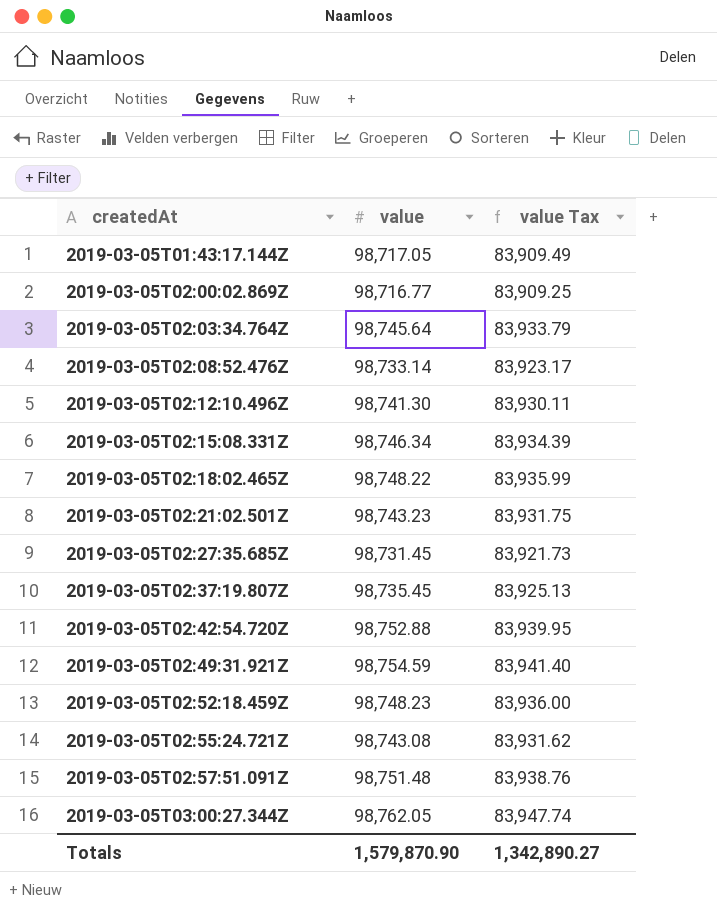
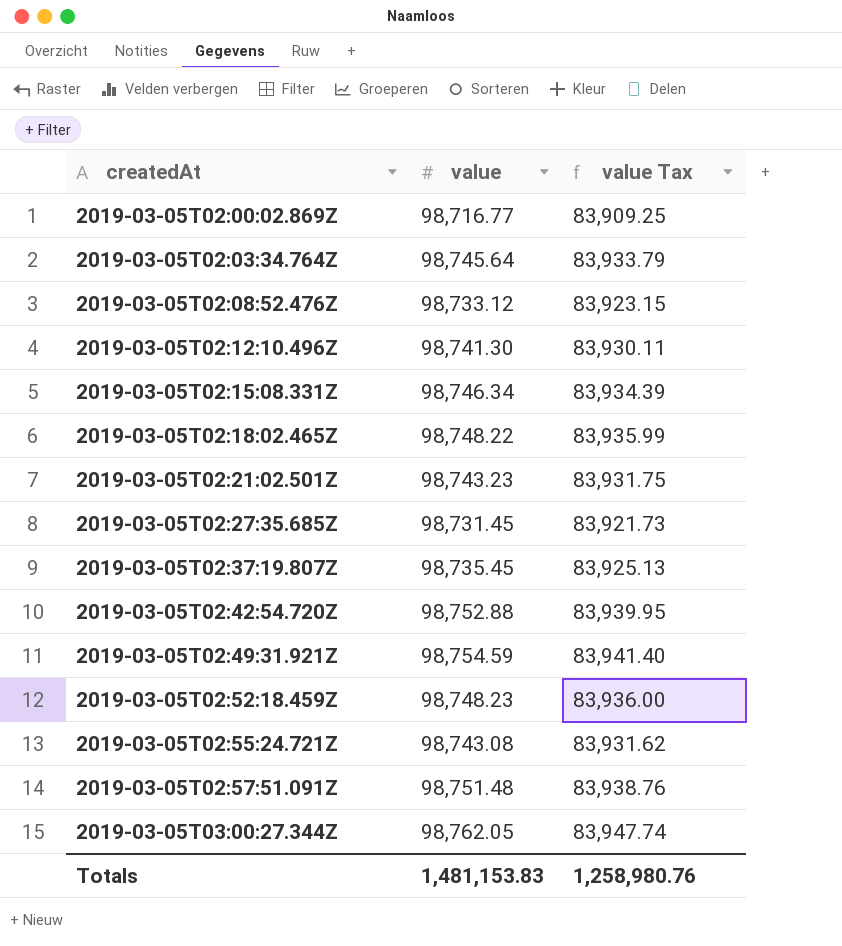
row 2019-03-05T01:43:17.144Z: 98,717.05 | 83,909.49 -> none
2019-03-05T02:08:52.476Z | value: 98,733.14 -> 98,733.12
2019-03-05T02:08:52.476Z | value Tax: 83,923.17 -> 83,923.15
Totals | value: 1,579,870.90 -> 1,481,153.83
Totals | value Tax: 1,342,890.27 -> 1,258,980.76

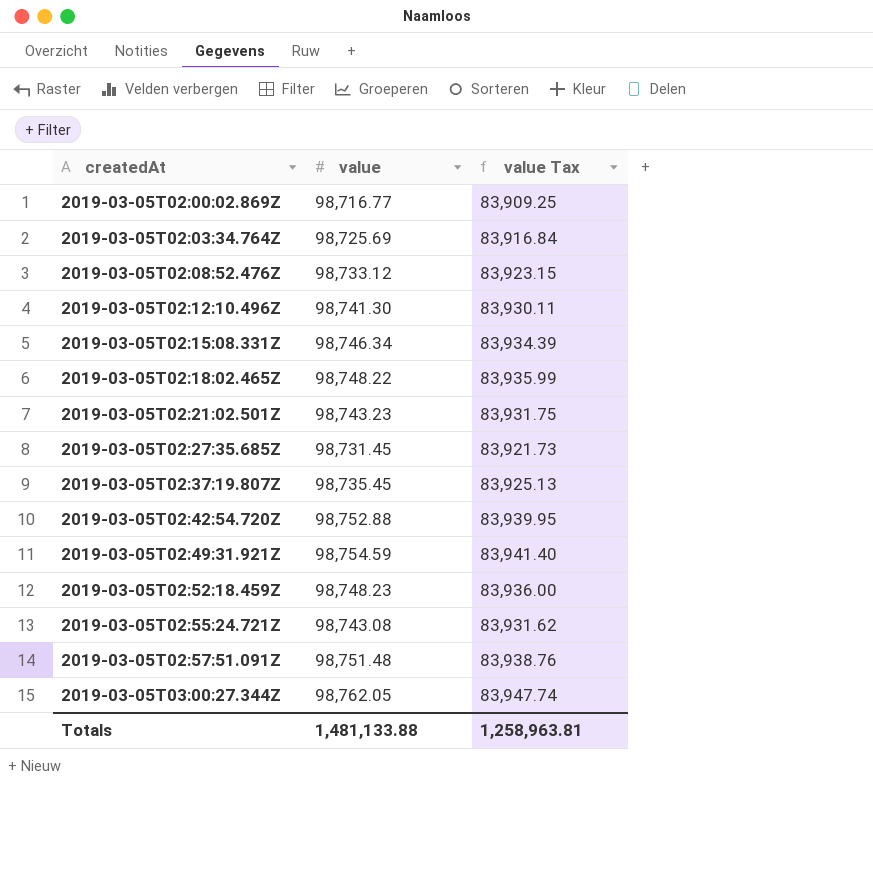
2019-03-05T02:03:34.764Z | value: 98,745.64 -> 98,725.69
2019-03-05T02:03:34.764Z | value Tax: 83,933.79 -> 83,916.84
Totals | value: 1,481,153.83 -> 1,481,133.88
Totals | value Tax: 1,258,980.76 -> 1,258,963.81

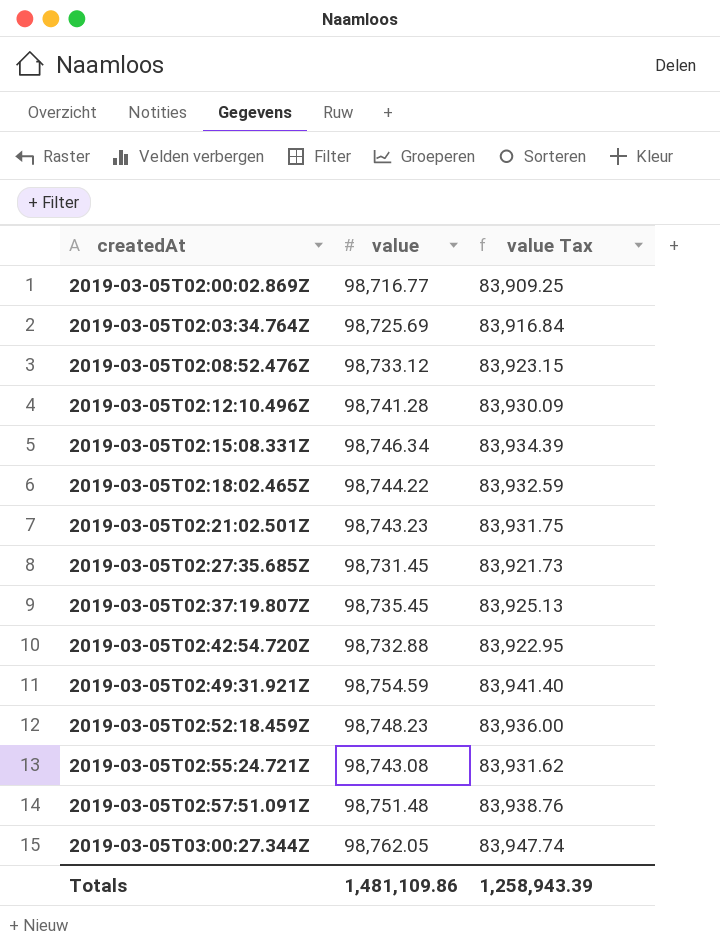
2019-03-05T02:12:10.496Z | value: 98,741.30 -> 98,741.28
2019-03-05T02:12:10.496Z | value Tax: 83,930.11 -> 83,930.09
2019-03-05T02:18:02.465Z | value: 98,748.22 -> 98,744.22
2019-03-05T02:18:02.465Z | value Tax: 83,935.99 -> 83,932.59
2019-03-05T02:42:54.720Z | value: 98,752.88 -> 98,732.88
2019-03-05T02:42:54.720Z | value Tax: 83,939.95 -> 83,922.95
Totals | value: 1,481,133.88 -> 1,481,109.86
Totals | value Tax: 1,258,963.81 -> 1,258,943.39

